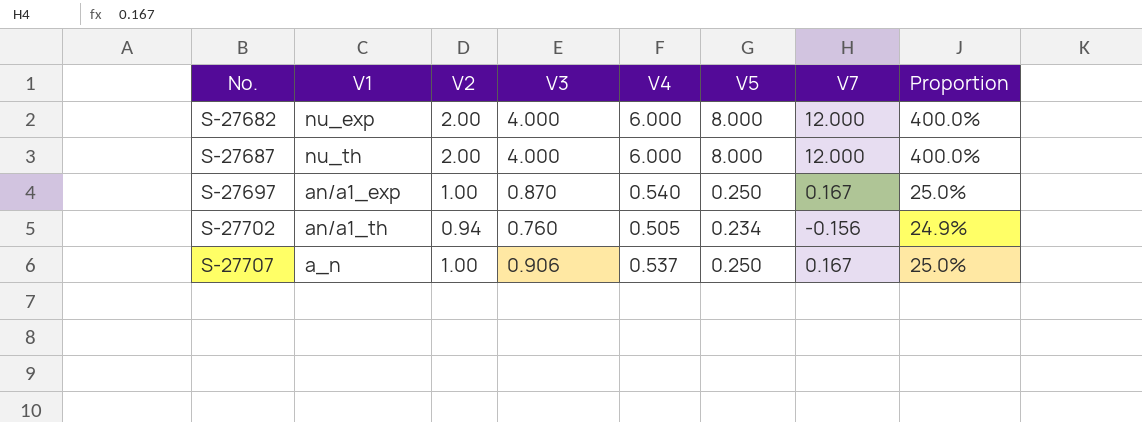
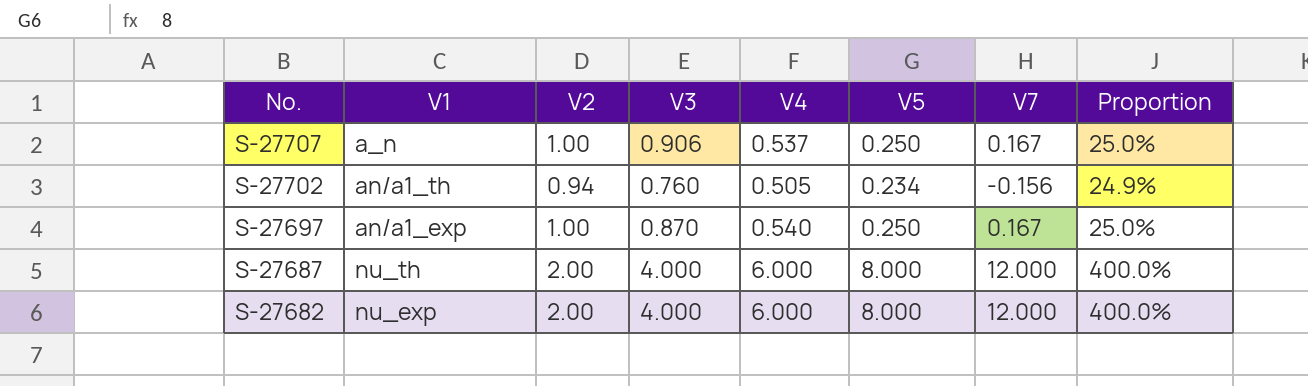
row order: No. ascending -> No. descending

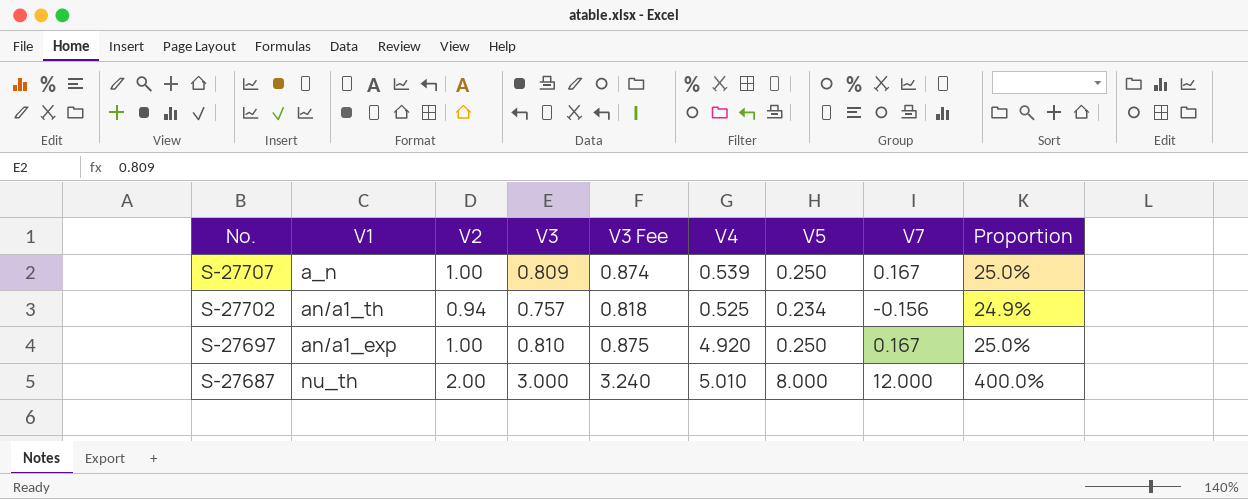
column V3 Fee | formula: none -> [V3] * 1.08
row S-27682: nu_exp | 2.00 | 4.000 | 6.000 | 8.000 | 12.000 | 400.0% -> none
S-27707 | V3: 0.906 -> 0.809
S-27707 | V4: 0.537 -> 0.539
S-27702 | V3: 0.760 -> 0.757
S-27702 | V4: 0.505 -> 0.525
S-27697 | V3: 0.870 -> 0.810
S-27697 | V4: 0.540 -> 4.920
S-27687 | V3: 4.000 -> 3.000
S-27687 | V4: 6.000 -> 5.010

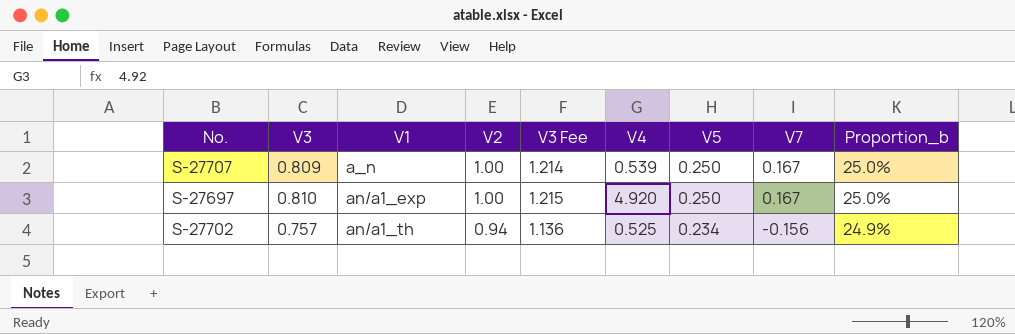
row order: No. descending -> V1 ascending
column V3 | position: 4 -> 2
column V3 Fee | formula: [V3] * 1.08 -> [V3] * 1.5
column name: Proportion -> Proportion_b
row S-27687: nu_th | 2.00 | 3.000 | 3.240 | 5.010 | 8.000 | 12.000 | 400.0% -> none

